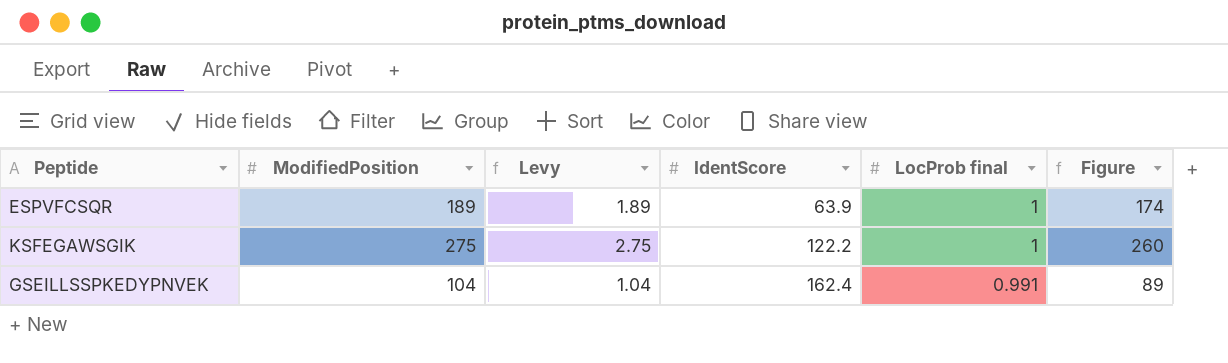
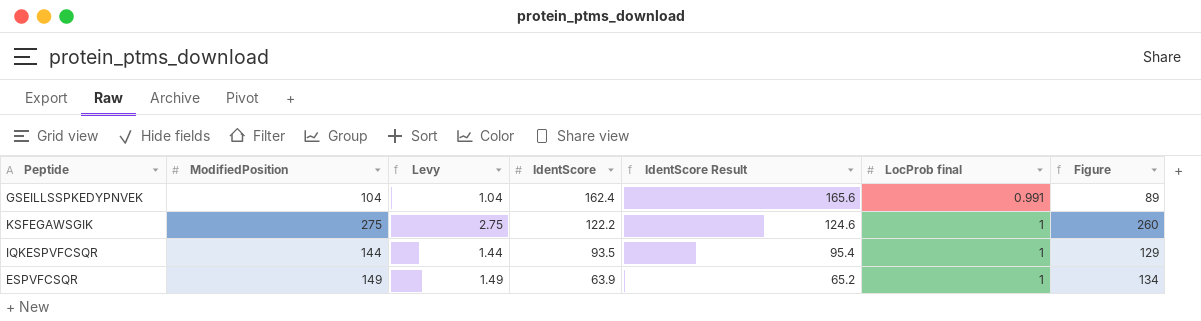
row order: IdentScore ascending -> IdentScore descending
column IdentScore Result | formula: none -> [IdentScore] * 1.02
row IQKESPVFCSQR: none -> 144 | 1.44 | 93.5 | 95.4 | 1 | 129
ESPVFCSQR | ModifiedPosition: 189 -> 149
ESPVFCSQR | Levy: 1.89 -> 1.49
ESPVFCSQR | Figure: 174 -> 134

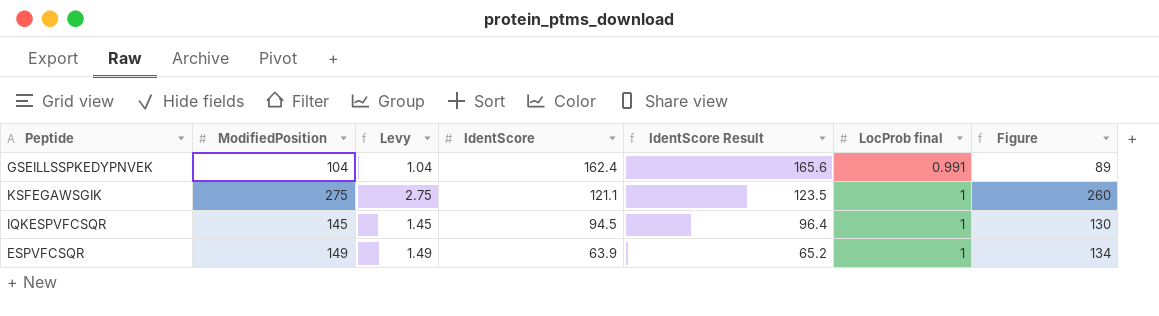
KSFEGAWSGIK | IdentScore: 122.2 -> 121.1
KSFEGAWSGIK | IdentScore Result: 124.6 -> 123.5
IQKESPVFCSQR | ModifiedPosition: 144 -> 145
IQKESPVFCSQR | Levy: 1.44 -> 1.45
IQKESPVFCSQR | IdentScore: 93.5 -> 94.5
IQKESPVFCSQR | IdentScore Result: 95.4 -> 96.4
IQKESPVFCSQR | Figure: 129 -> 130

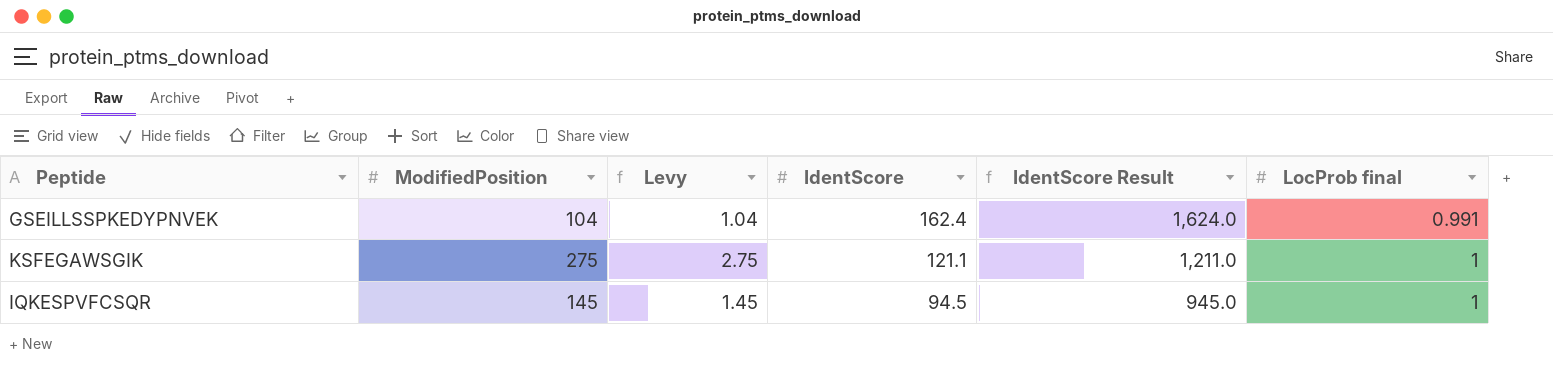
column Figure | formula: [ModifiedPosition] - 15 -> none
column IdentScore Result | formula: [IdentScore] * 1.02 -> [IdentScore] * 10
row ESPVFCSQR: 149 | 1.49 | 63.9 | 65.2 | 1 | 134 -> none

